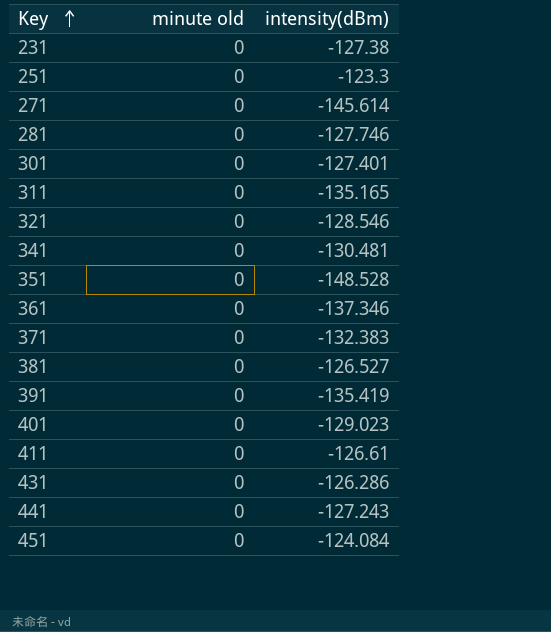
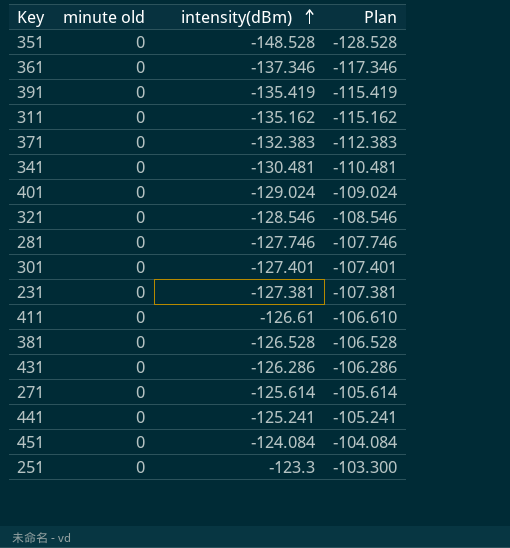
row order: Key ascending -> intensity(dBm) ascending
column Plan | formula: none -> [intensity(dBm)] + 20
311 | intensity(dBm): -135.165 -> -135.162
401 | intensity(dBm): -129.023 -> -129.024
231 | intensity(dBm): -127.38 -> -127.381
381 | intensity(dBm): -126.527 -> -126.528
271 | intensity(dBm): -145.614 -> -125.614
441 | intensity(dBm): -127.243 -> -125.241

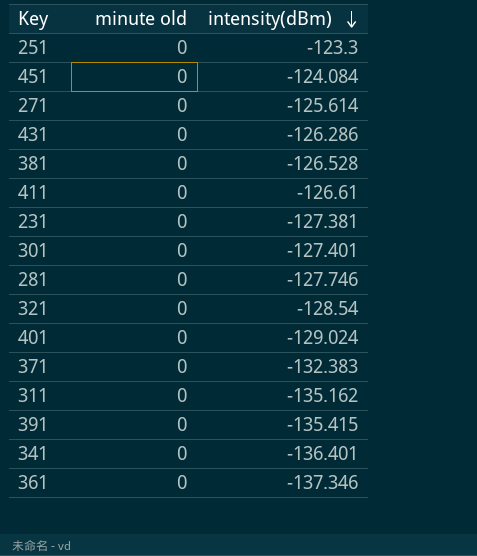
row order: intensity(dBm) ascending -> intensity(dBm) descending
column Plan | formula: [intensity(dBm)] + 20 -> none
row 351: 0 | -148.528 | -128.528 -> none
row 441: 0 | -125.241 | -105.241 -> none
321 | intensity(dBm): -128.546 -> -128.54
391 | intensity(dBm): -135.419 -> -135.415
341 | intensity(dBm): -130.481 -> -136.401

